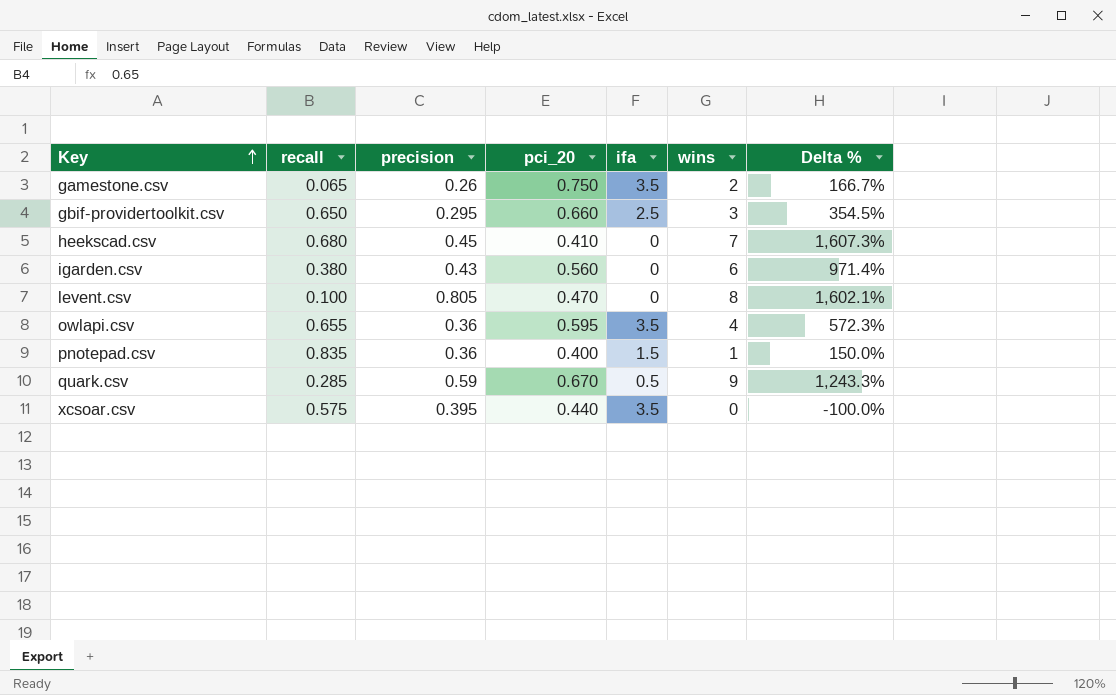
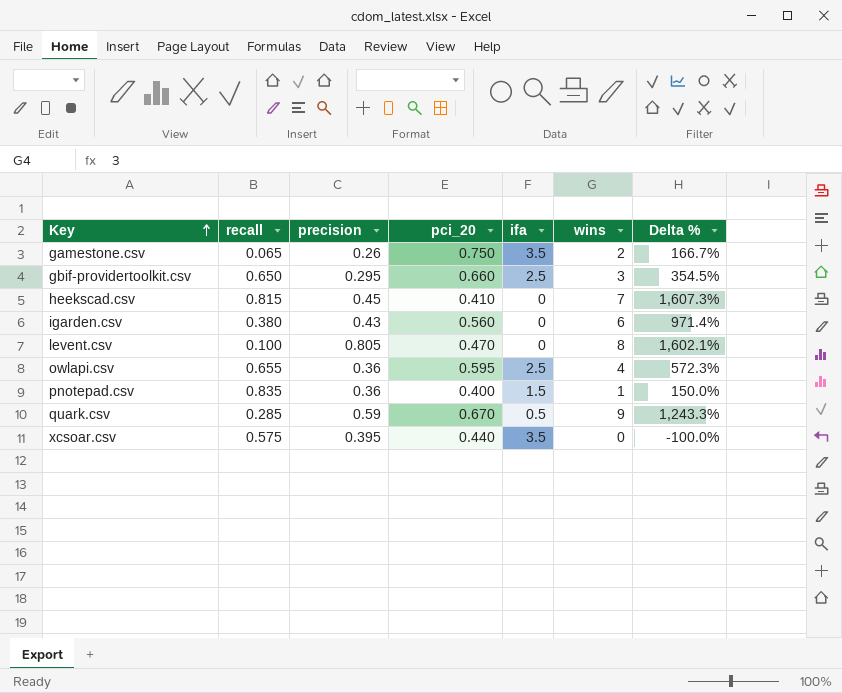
heekscad.csv | recall: 0.680 -> 0.815
owlapi.csv | ifa: 3.5 -> 2.5

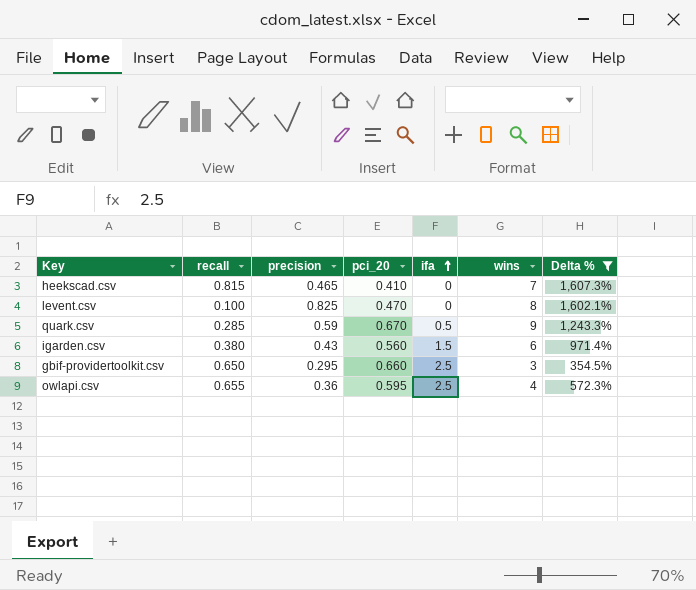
filter: none -> Delta % >= 354.5%
row order: Key ascending -> ifa ascending
heekscad.csv | precision: 0.45 -> 0.465
levent.csv | precision: 0.805 -> 0.825
igarden.csv | ifa: 0 -> 1.5

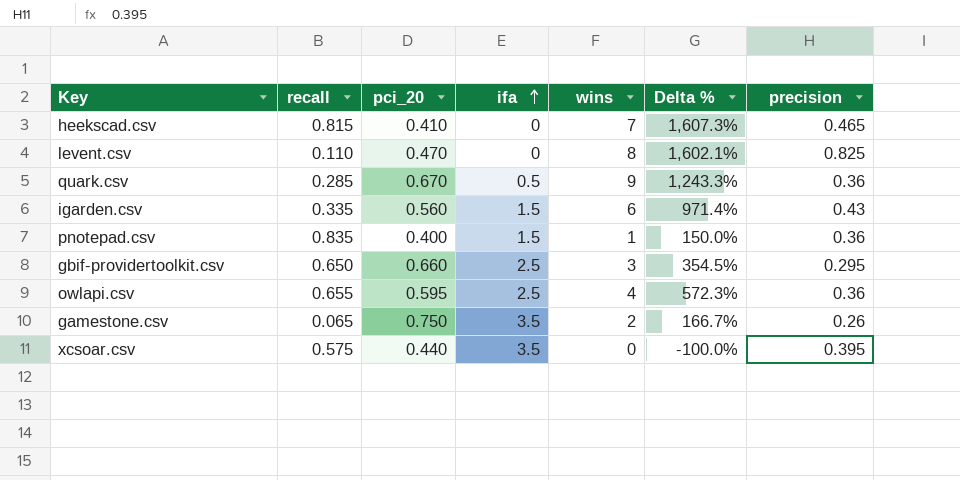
filter: Delta % >= 354.5% -> none
column precision | position: 3 -> 7
levent.csv | recall: 0.100 -> 0.110
quark.csv | precision: 0.59 -> 0.36
igarden.csv | recall: 0.380 -> 0.335

